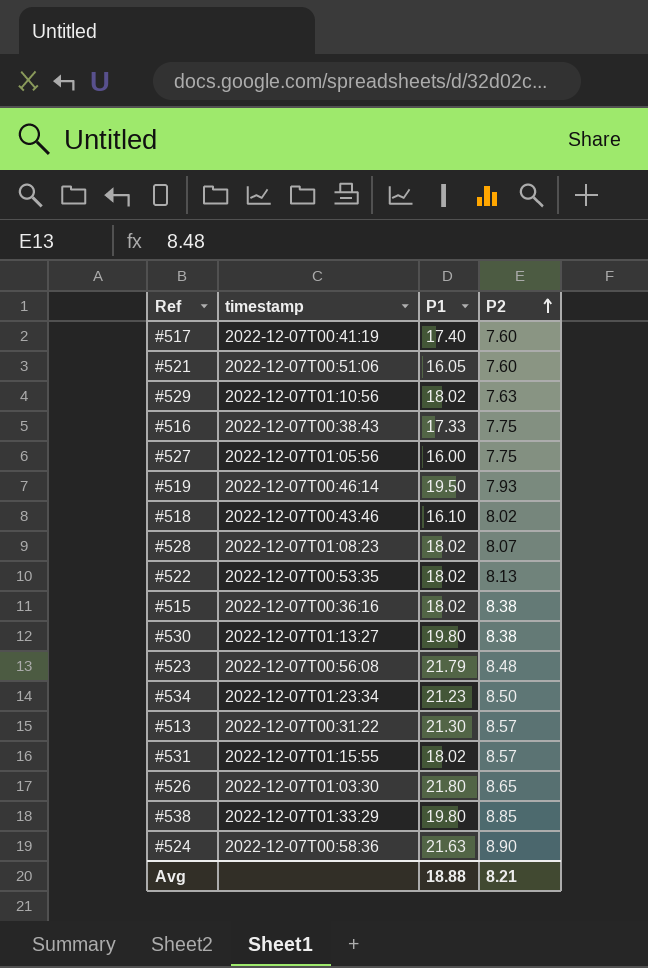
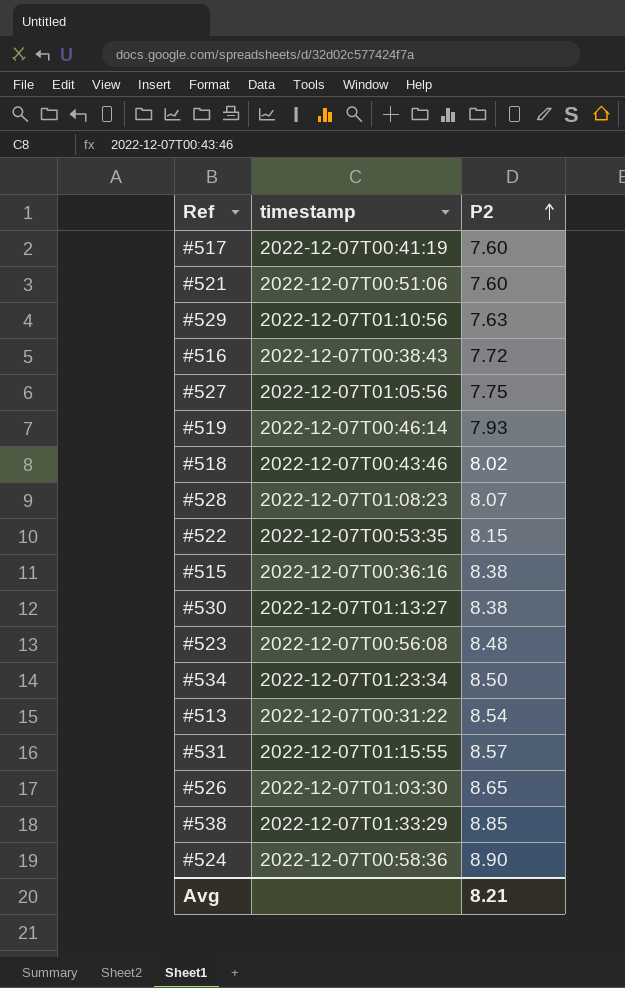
column P1 | position: 3 -> none
#516 | P2: 7.75 -> 7.72
#522 | P2: 8.13 -> 8.15
#513 | P2: 8.57 -> 8.54

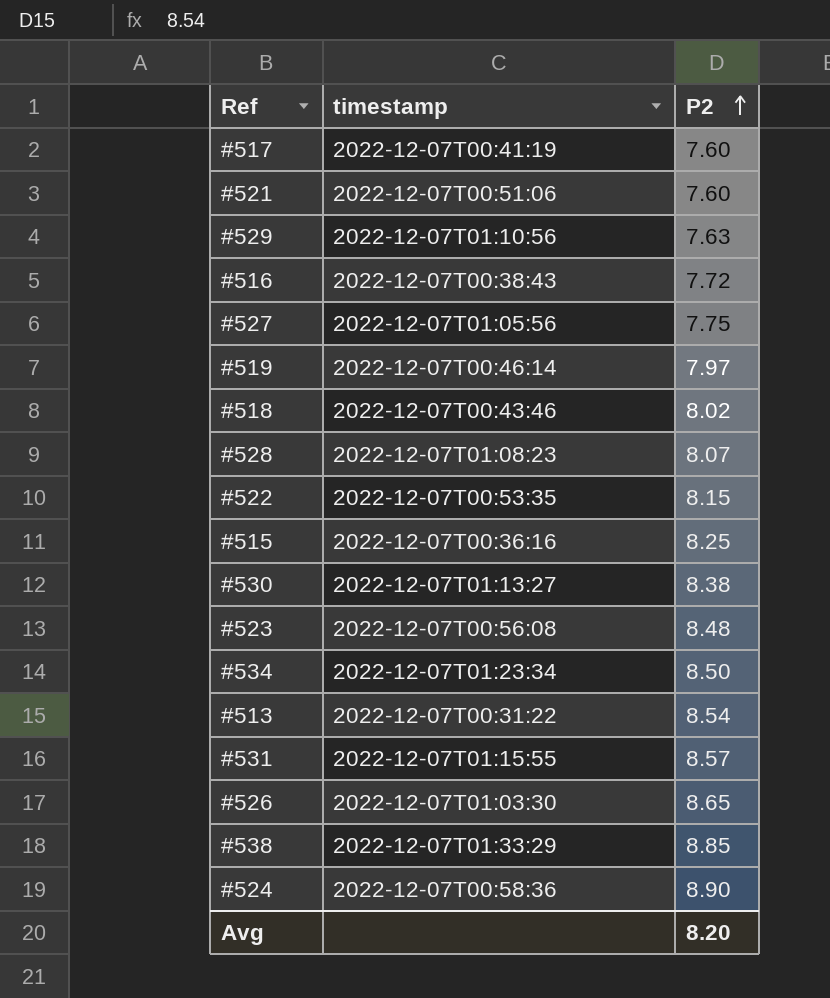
#519 | P2: 7.93 -> 7.97
#515 | P2: 8.38 -> 8.25
Avg | P2: 8.21 -> 8.20

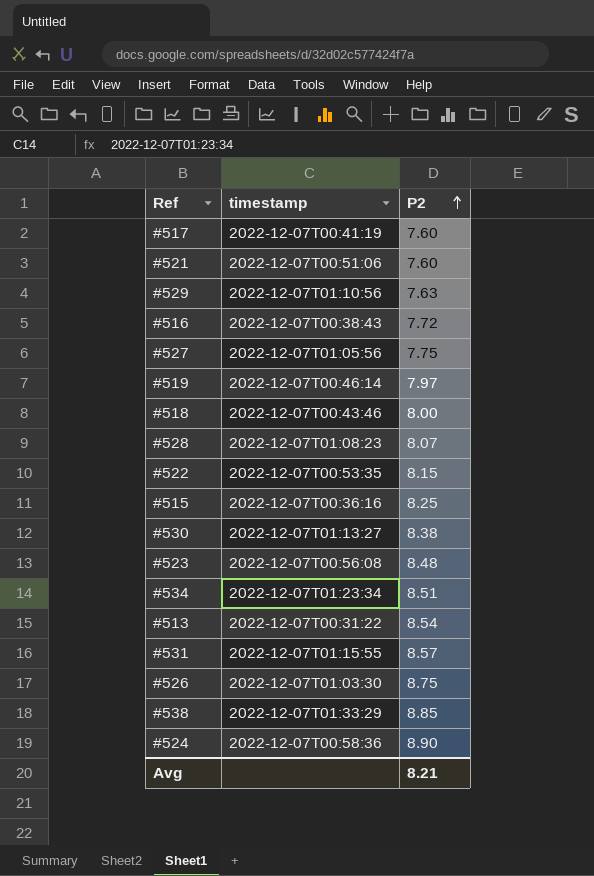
#518 | P2: 8.02 -> 8.00
#534 | P2: 8.50 -> 8.51
#526 | P2: 8.65 -> 8.75
Avg | P2: 8.20 -> 8.21

